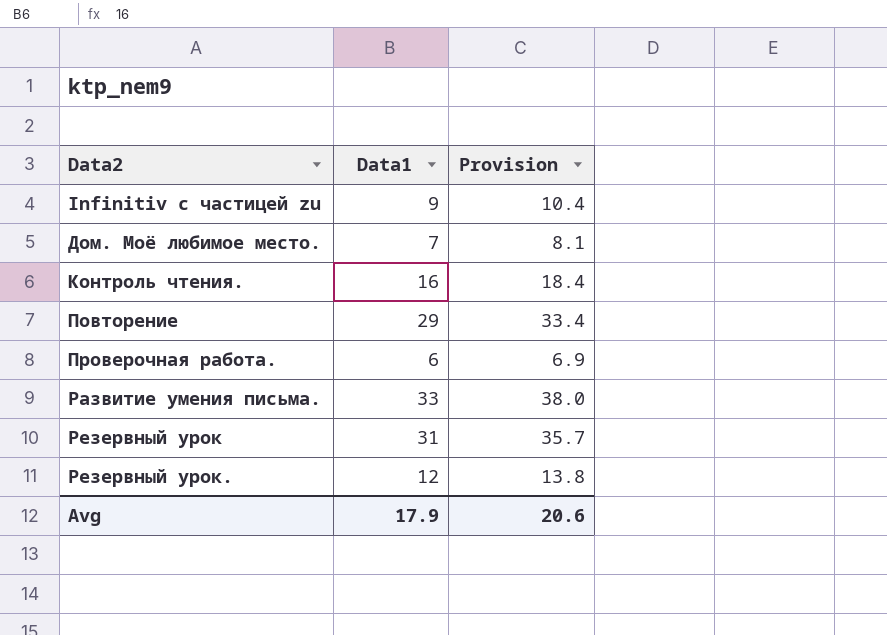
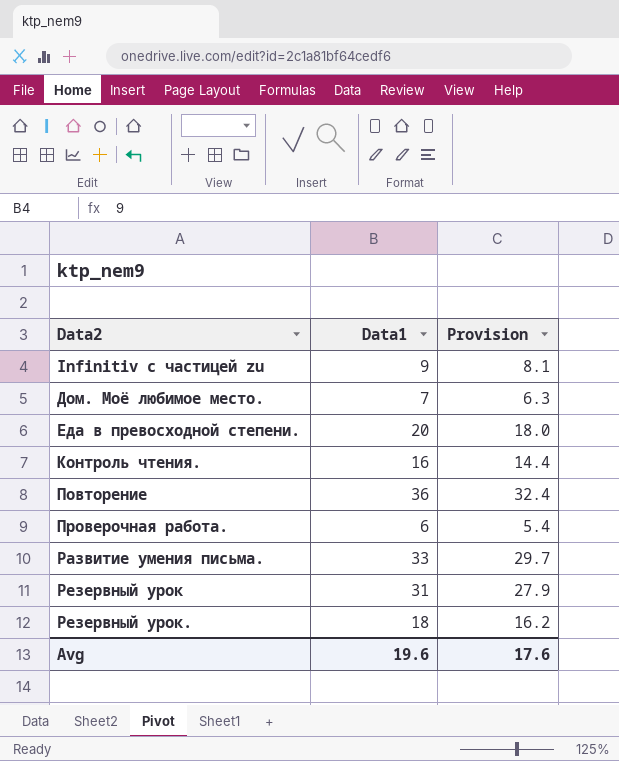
column Provision | formula: [Data1] * 1.15 -> [Data1] * 0.9
row Еда в превосходной степени.: none -> 20 | 18.0
Повторение | Data1: 29 -> 36
Резервный урок. | Data1: 12 -> 18
Avg | Data1: 17.9 -> 19.6
Avg | Provision: 20.6 -> 17.6

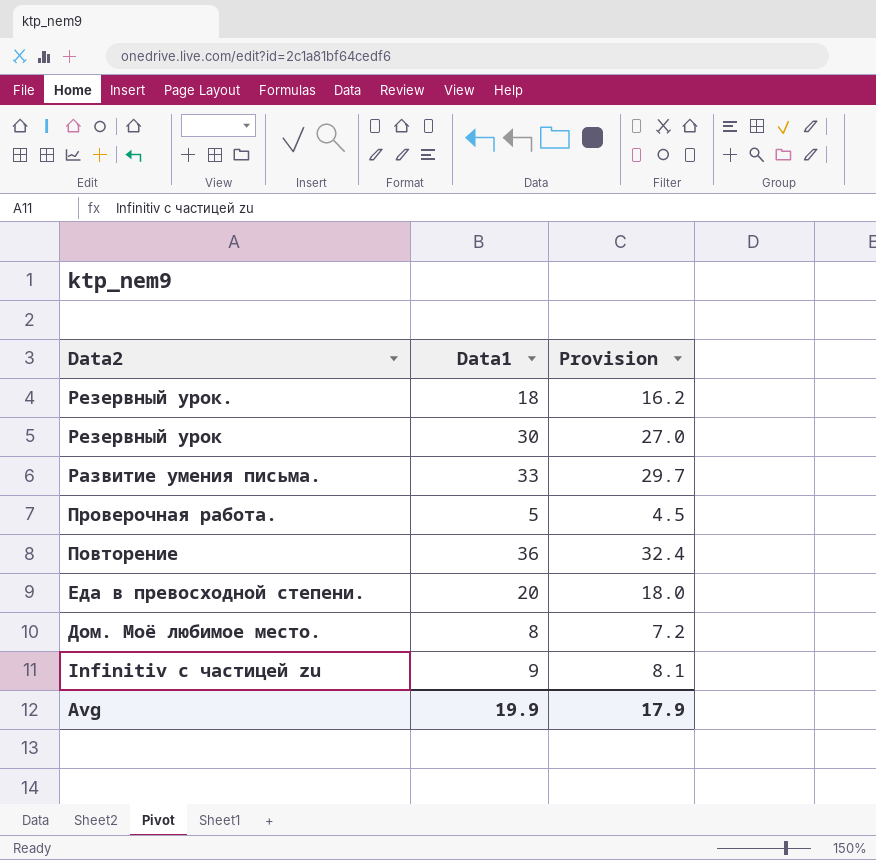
row order: Data2 ascending -> Data2 descending
row Контроль чтения.: 16 | 14.4 -> none
Резервный урок | Data1: 31 -> 30
Резервный урок | Provision: 27.9 -> 27.0
Проверочная работа. | Data1: 6 -> 5
Проверочная работа. | Provision: 5.4 -> 4.5
Дом. Моё любимое место. | Data1: 7 -> 8
Дом. Моё любимое место. | Provision: 6.3 -> 7.2
Avg | Data1: 19.6 -> 19.9
Avg | Provision: 17.6 -> 17.9

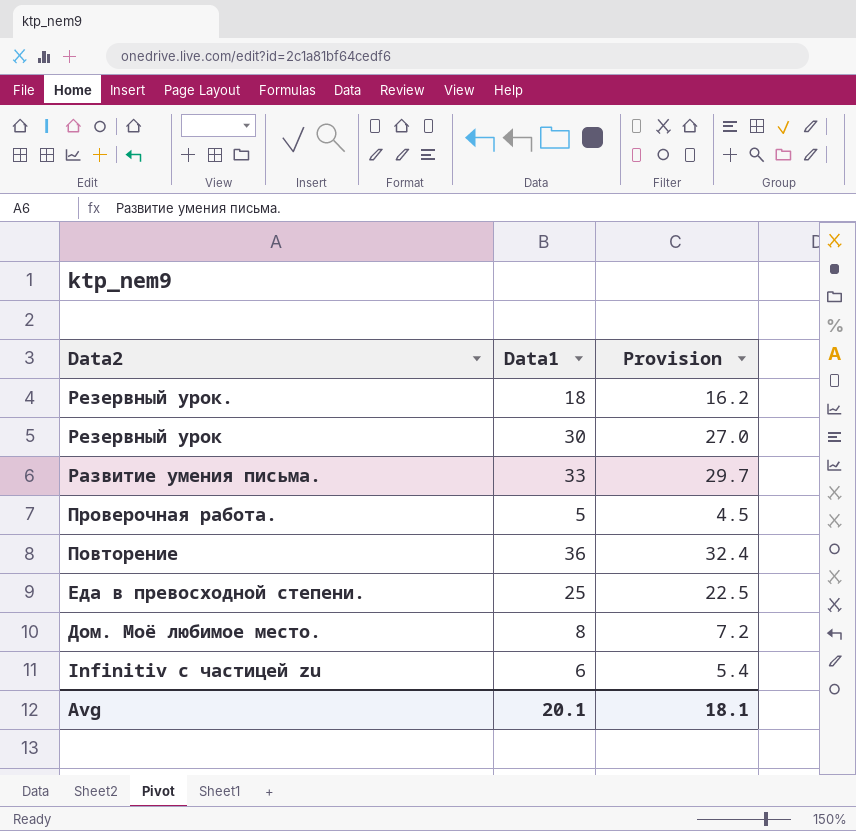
Еда в превосходной степени. | Data1: 20 -> 25
Еда в превосходной степени. | Provision: 18.0 -> 22.5
Infinitiv с частицей zu | Data1: 9 -> 6
Infinitiv с частицей zu | Provision: 8.1 -> 5.4
Avg | Data1: 19.9 -> 20.1
Avg | Provision: 17.9 -> 18.1

